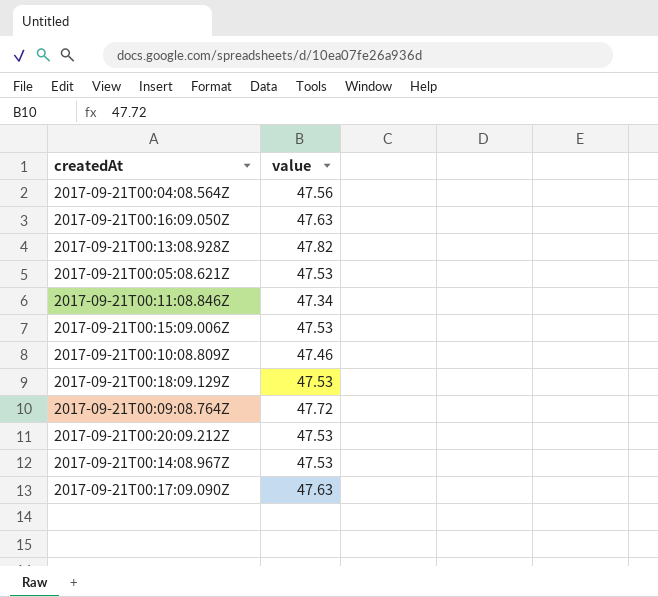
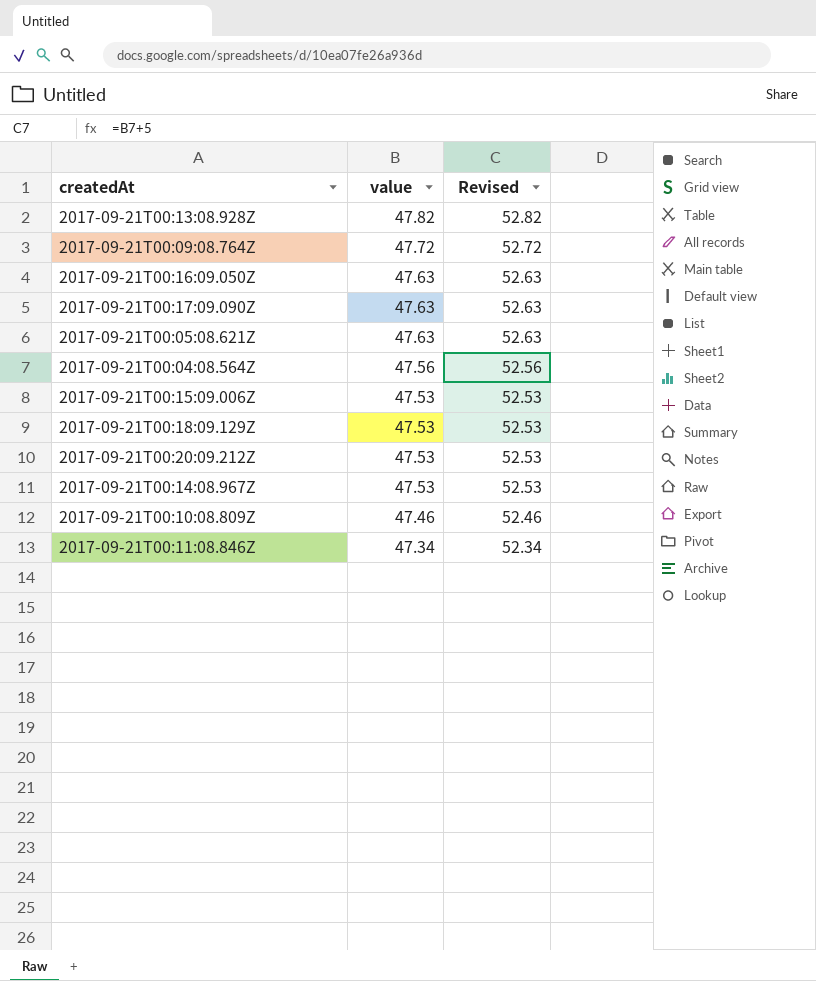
row order: none -> value descending
column Revised | formula: none -> [value] + 5
2017-09-21T00:05:08.621Z | value: 47.53 -> 47.63

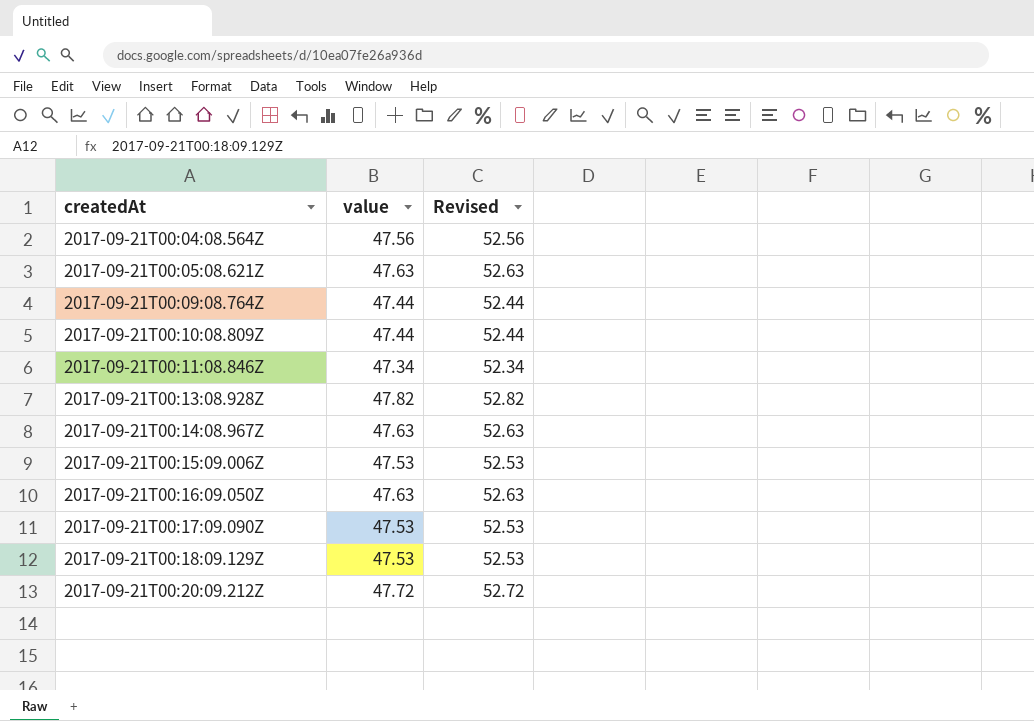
row order: value descending -> createdAt ascending
2017-09-21T00:09:08.764Z | value: 47.72 -> 47.44
2017-09-21T00:09:08.764Z | Revised: 52.72 -> 52.44
2017-09-21T00:10:08.809Z | value: 47.46 -> 47.44
2017-09-21T00:10:08.809Z | Revised: 52.46 -> 52.44
2017-09-21T00:14:08.967Z | value: 47.53 -> 47.63
2017-09-21T00:14:08.967Z | Revised: 52.53 -> 52.63
2017-09-21T00:17:09.090Z | value: 47.63 -> 47.53
2017-09-21T00:17:09.090Z | Revised: 52.63 -> 52.53
2017-09-21T00:20:09.212Z | value: 47.53 -> 47.72
2017-09-21T00:20:09.212Z | Revised: 52.53 -> 52.72

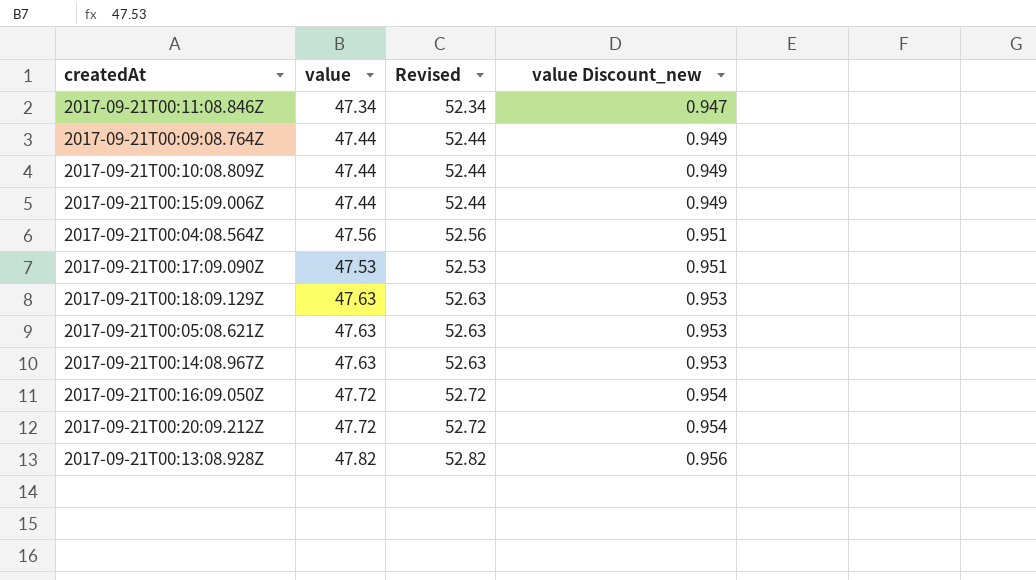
row order: createdAt ascending -> value Discount_new ascending
column value Discount_new | formula: none -> [value] * 0.02
2017-09-21T00:15:09.006Z | value: 47.53 -> 47.44
2017-09-21T00:15:09.006Z | Revised: 52.53 -> 52.44
2017-09-21T00:18:09.129Z | value: 47.53 -> 47.63
2017-09-21T00:18:09.129Z | Revised: 52.53 -> 52.63
2017-09-21T00:16:09.050Z | value: 47.63 -> 47.72
2017-09-21T00:16:09.050Z | Revised: 52.63 -> 52.72

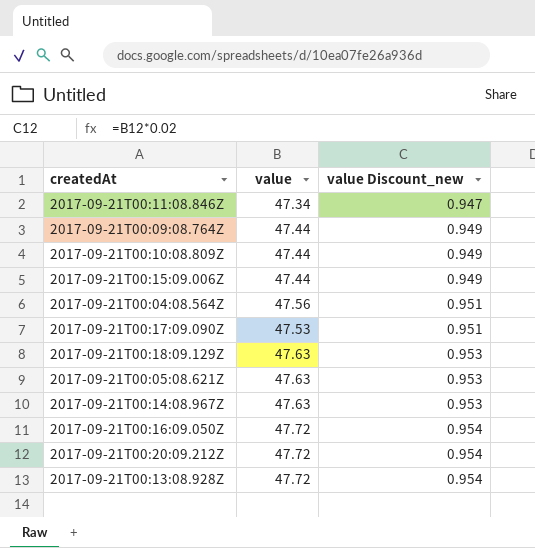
column Revised | formula: [value] + 5 -> none
2017-09-21T00:13:08.928Z | value: 47.82 -> 47.72
2017-09-21T00:13:08.928Z | value Discount_new: 0.956 -> 0.954

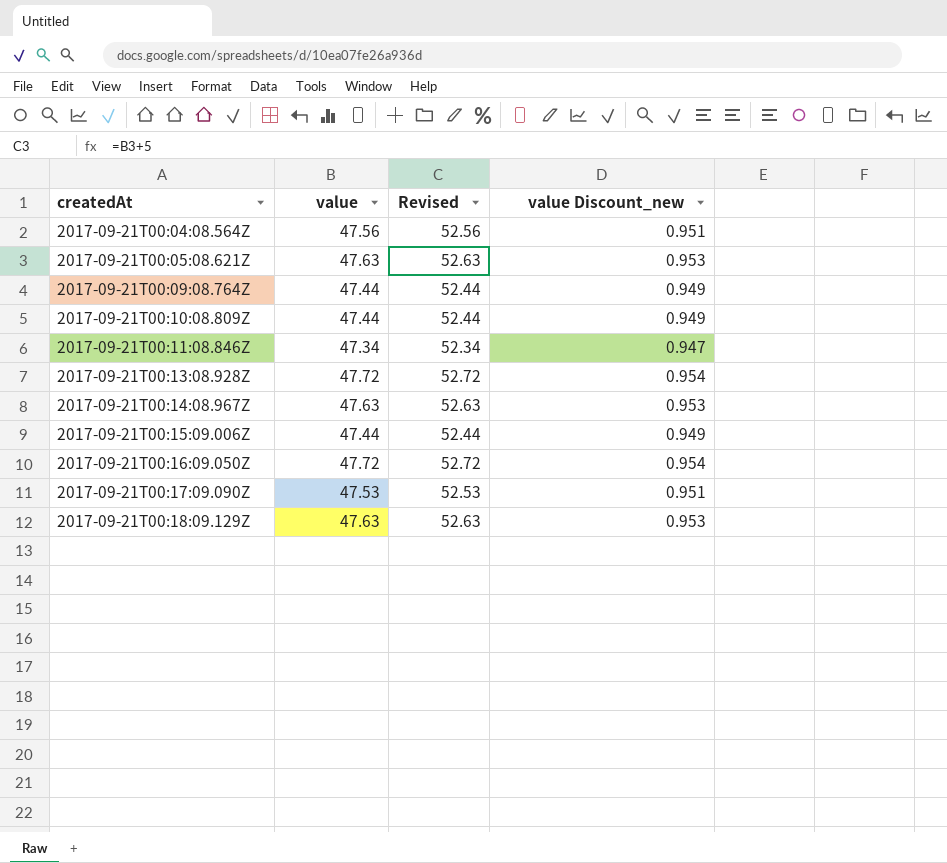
row order: value Discount_new ascending -> createdAt ascending
column Revised | formula: none -> [value] + 5
row 2017-09-21T00:20:09.212Z: 47.72 | 0.954 -> none

